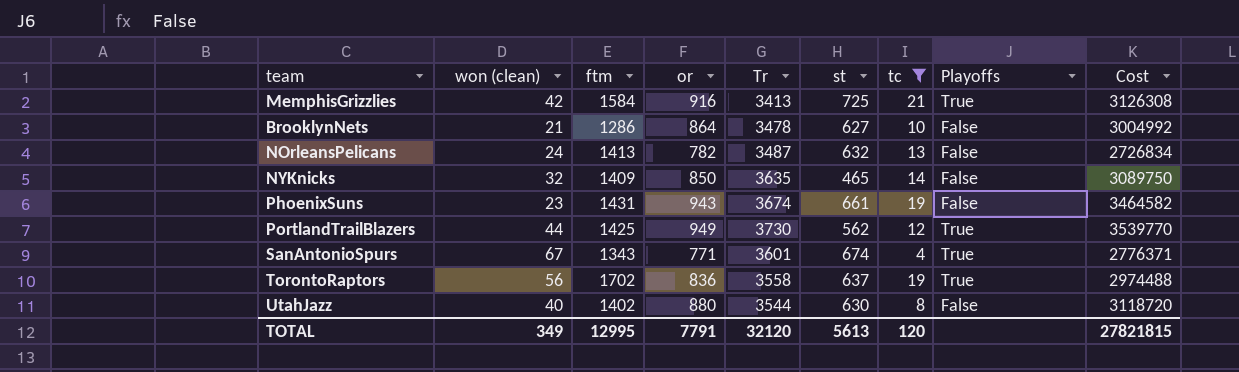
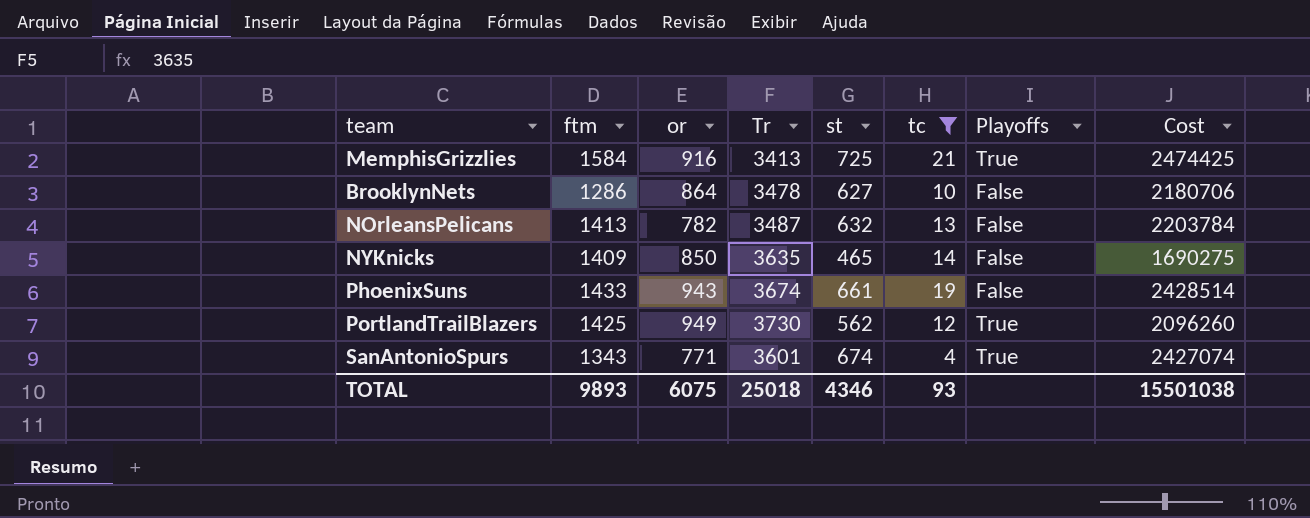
column won (clean) | position: 2 -> none
column Cost | formula: [or] * [Tr] -> [Tr] * [st]
row TorontoRaptors: 56 | 1702 | 836 | 3558 | 637 | 19 | True | 2974488 -> none
row UtahJazz: 40 | 1402 | 880 | 3544 | 630 | 8 | False | 3118720 -> none
PhoenixSuns | ftm: 1431 -> 1433
TOTAL | ftm: 12995 -> 9893
TOTAL | or: 7791 -> 6075
TOTAL | Tr: 32120 -> 25018
TOTAL | st: 5613 -> 4346
TOTAL | tc: 120 -> 93
TOTAL | Cost: 27821815 -> 15501038

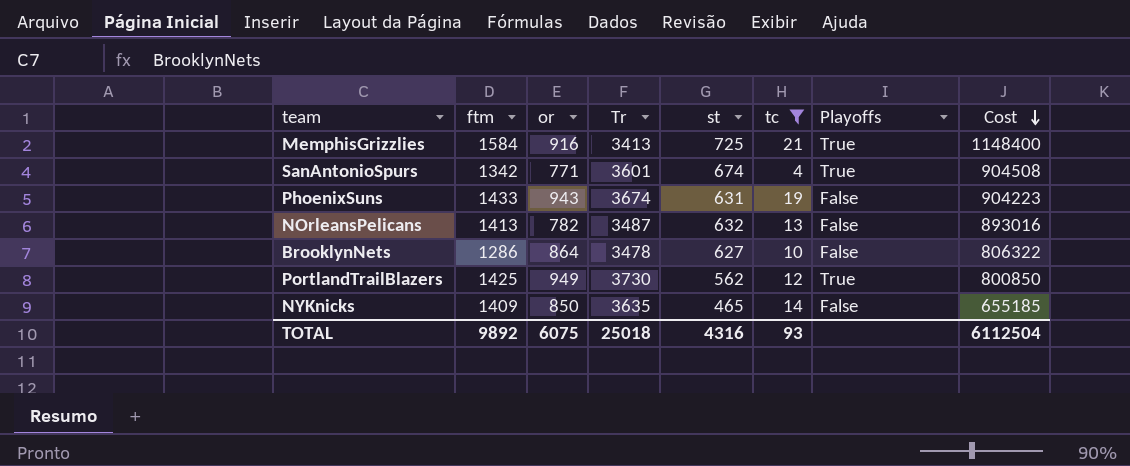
row order: none -> Cost descending
column Cost | formula: [Tr] * [st] -> [ftm] * [st]
SanAntonioSpurs | ftm: 1343 -> 1342
PhoenixSuns | st: 661 -> 631
TOTAL | ftm: 9893 -> 9892
TOTAL | st: 4346 -> 4316
TOTAL | Cost: 15501038 -> 6112504

